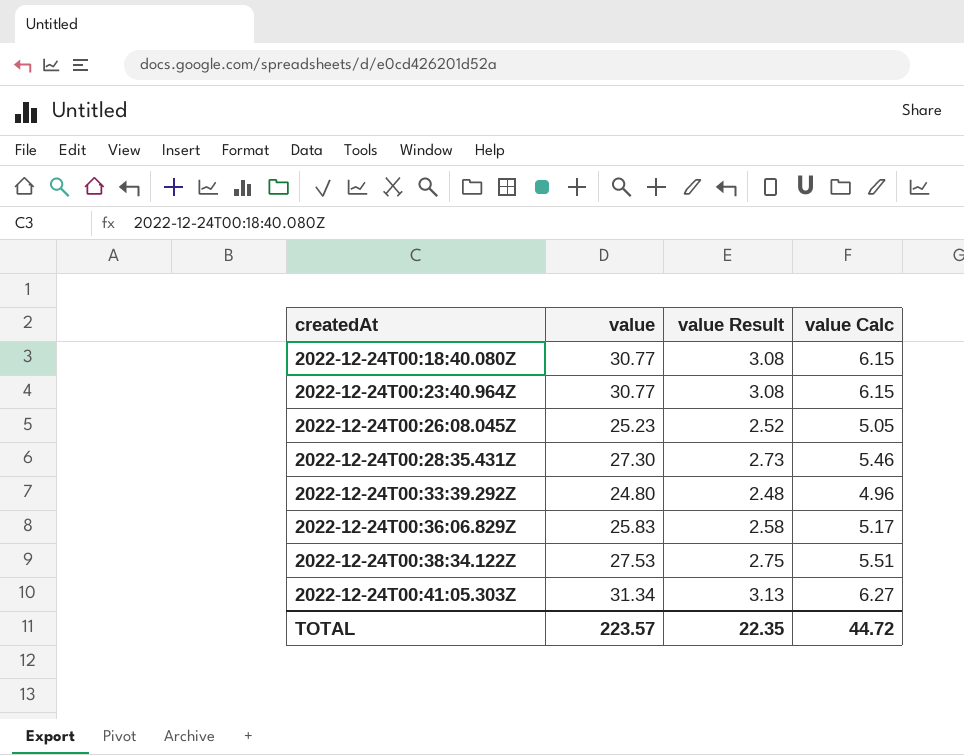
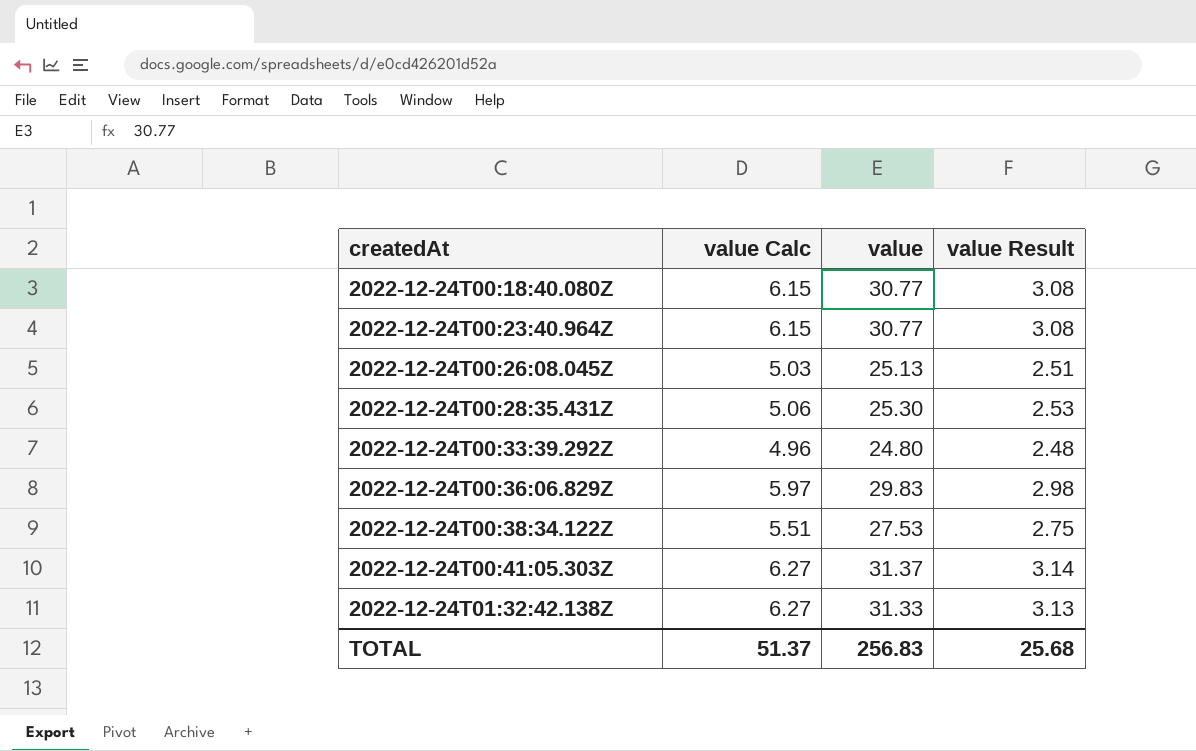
column value Calc | position: 4 -> 2
2022-12-24T00:26:08.045Z | value Calc: 5.05 -> 5.03
2022-12-24T00:26:08.045Z | value: 25.23 -> 25.13
2022-12-24T00:26:08.045Z | value Result: 2.52 -> 2.51
2022-12-24T00:28:35.431Z | value Calc: 5.46 -> 5.06
2022-12-24T00:28:35.431Z | value: 27.30 -> 25.30
2022-12-24T00:28:35.431Z | value Result: 2.73 -> 2.53
2022-12-24T00:36:06.829Z | value Calc: 5.17 -> 5.97
2022-12-24T00:36:06.829Z | value: 25.83 -> 29.83
2022-12-24T00:36:06.829Z | value Result: 2.58 -> 2.98
2022-12-24T00:41:05.303Z | value: 31.34 -> 31.37
2022-12-24T00:41:05.303Z | value Result: 3.13 -> 3.14
row 2022-12-24T01:32:42.138Z: none -> 6.27 | 31.33 | 3.13
TOTAL | value Calc: 44.72 -> 51.37
TOTAL | value: 223.57 -> 256.83
TOTAL | value Result: 22.35 -> 25.68

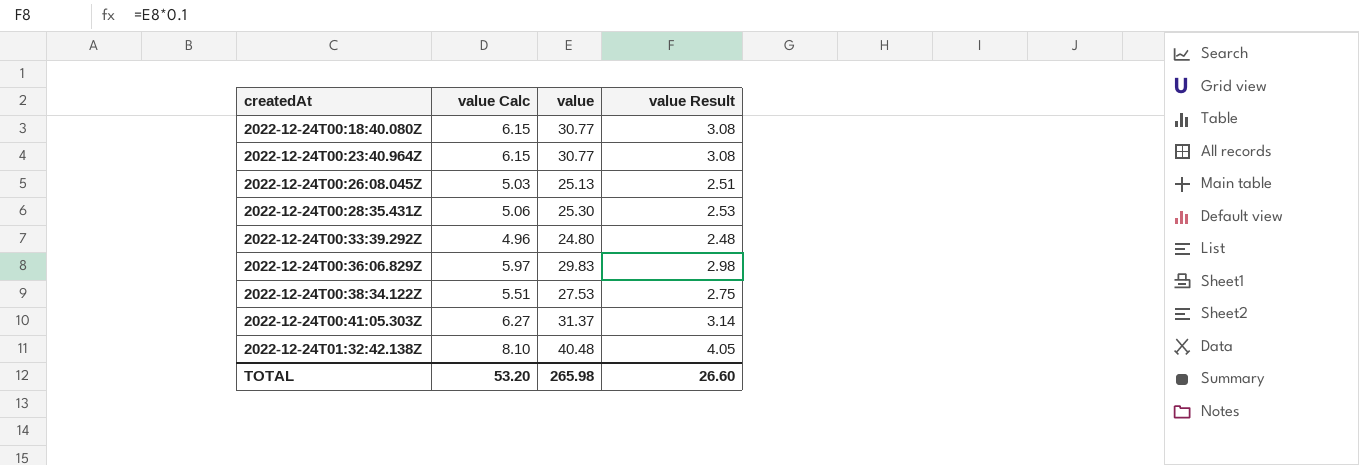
2022-12-24T01:32:42.138Z | value Calc: 6.27 -> 8.10
2022-12-24T01:32:42.138Z | value: 31.33 -> 40.48
2022-12-24T01:32:42.138Z | value Result: 3.13 -> 4.05
TOTAL | value Calc: 51.37 -> 53.20
TOTAL | value: 256.83 -> 265.98
TOTAL | value Result: 25.68 -> 26.60

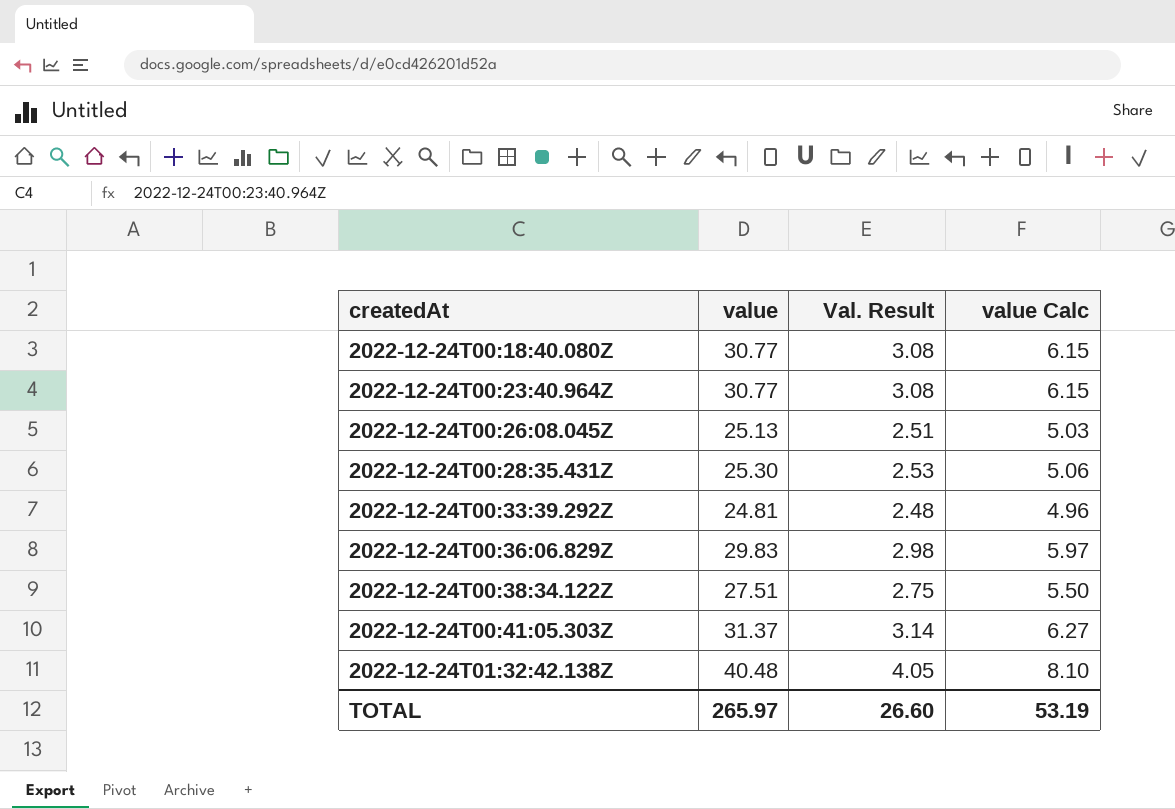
column name: value Result -> Val. Result
column value Calc | position: 2 -> 4
2022-12-24T00:33:39.292Z | value: 24.80 -> 24.81
2022-12-24T00:38:34.122Z | value: 27.53 -> 27.51
2022-12-24T00:38:34.122Z | value Calc: 5.51 -> 5.50
TOTAL | value: 265.98 -> 265.97
TOTAL | value Calc: 53.20 -> 53.19

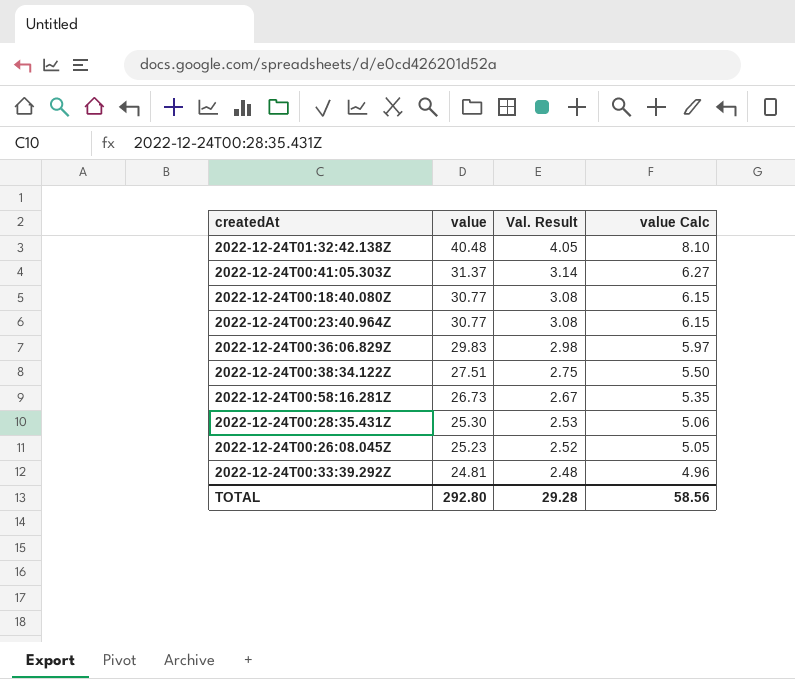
row order: createdAt ascending -> value descending
row 2022-12-24T00:58:16.281Z: none -> 26.73 | 2.67 | 5.35
2022-12-24T00:26:08.045Z | value: 25.13 -> 25.23
2022-12-24T00:26:08.045Z | Val. Result: 2.51 -> 2.52
2022-12-24T00:26:08.045Z | value Calc: 5.03 -> 5.05
TOTAL | value: 265.97 -> 292.80
TOTAL | Val. Result: 26.60 -> 29.28
TOTAL | value Calc: 53.19 -> 58.56

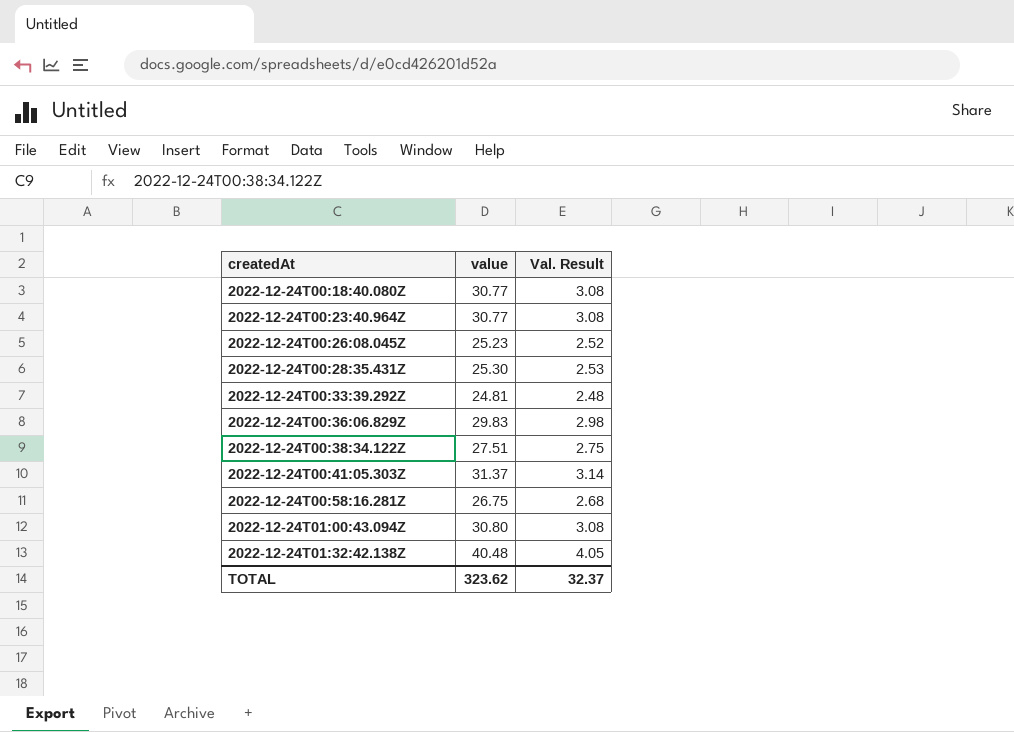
row order: value descending -> createdAt ascending
column value Calc | formula: [value] * 0.2 -> none
2022-12-24T00:58:16.281Z | value: 26.73 -> 26.75
2022-12-24T00:58:16.281Z | Val. Result: 2.67 -> 2.68
row 2022-12-24T01:00:43.094Z: none -> 30.80 | 3.08
TOTAL | value: 292.80 -> 323.62
TOTAL | Val. Result: 29.28 -> 32.37

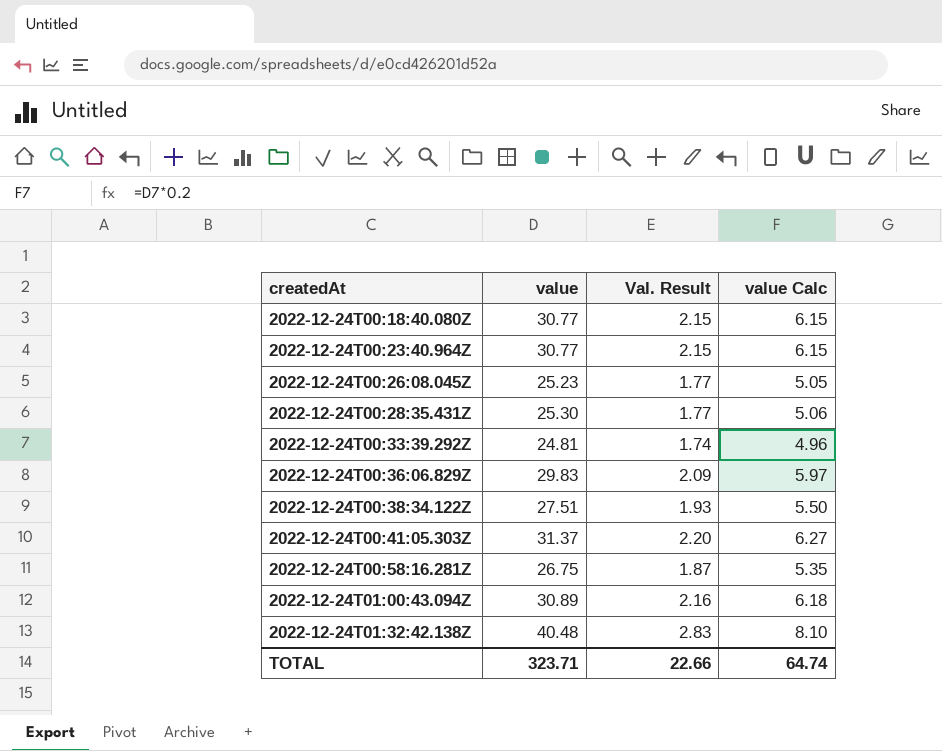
column Val. Result | formula: [value] * 0.1 -> [value] * 0.07
column value Calc | formula: none -> [value] * 0.2
2022-12-24T01:00:43.094Z | value: 30.80 -> 30.89
TOTAL | value: 323.62 -> 323.71
TOTAL | Val. Result: 32.37 -> 22.66

